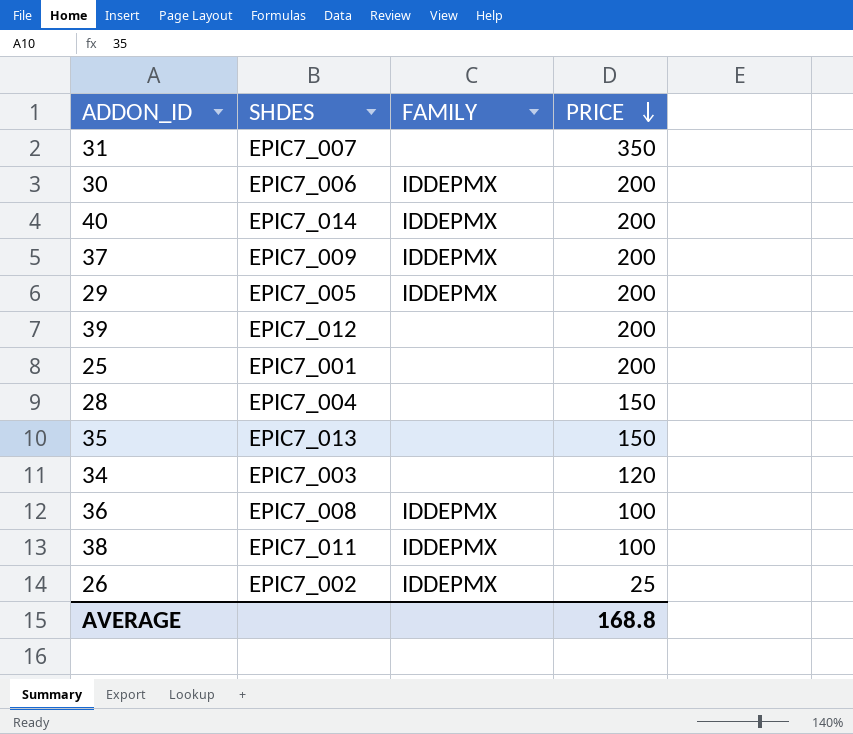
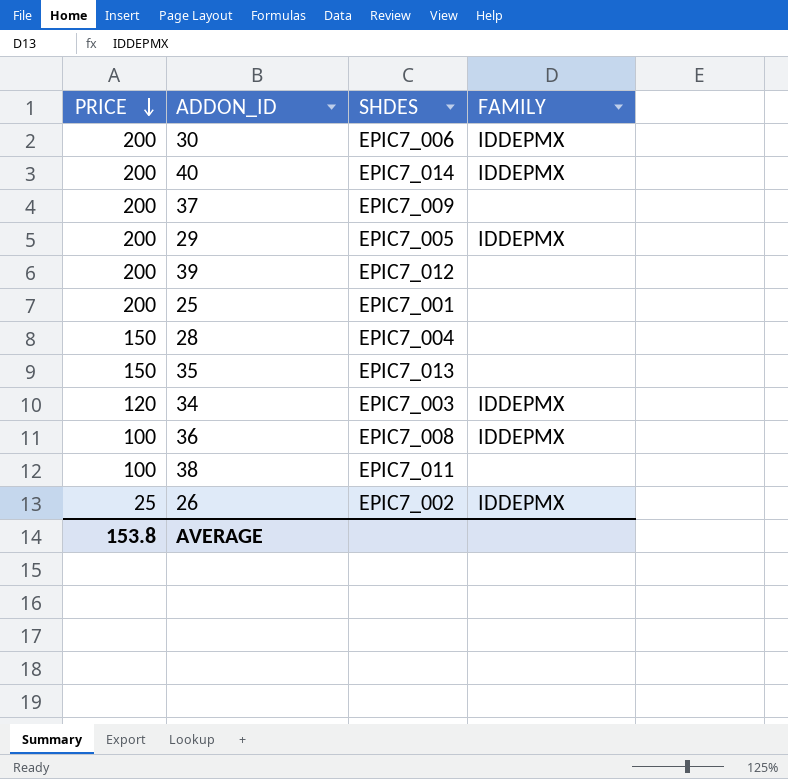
column PRICE | position: 4 -> 1
row 31: EPIC7_007 | none | 350 -> none
37 | FAMILY: IDDEPMX -> none
34 | FAMILY: none -> IDDEPMX
38 | FAMILY: IDDEPMX -> none
AVERAGE | PRICE: 168.8 -> 153.8

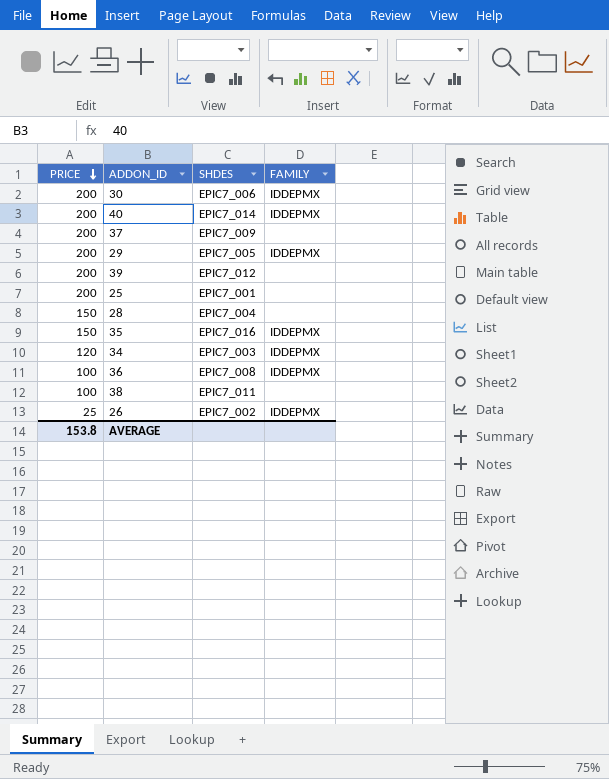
35 | SHDES: EPIC7_013 -> EPIC7_016
35 | FAMILY: none -> IDDEPMX

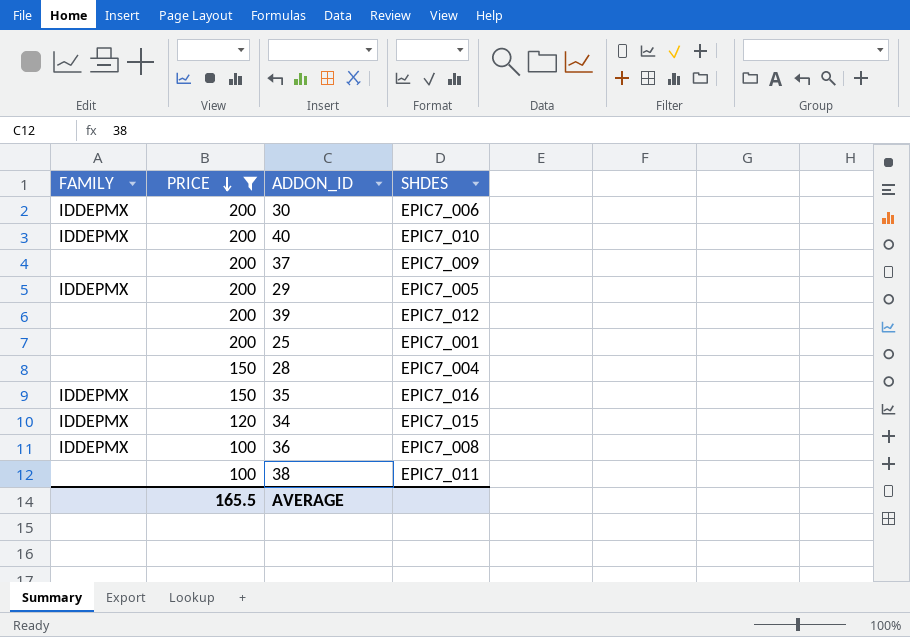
filter: none -> PRICE != 25
column FAMILY | position: 4 -> 1
40 | SHDES: EPIC7_014 -> EPIC7_010
34 | SHDES: EPIC7_003 -> EPIC7_015
AVERAGE | PRICE: 153.8 -> 165.5

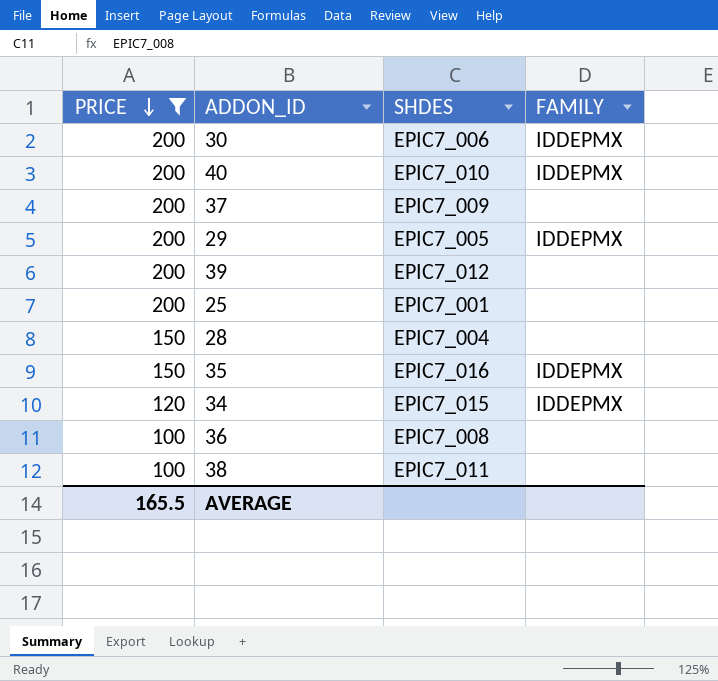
column FAMILY | position: 1 -> 4
36 | FAMILY: IDDEPMX -> none

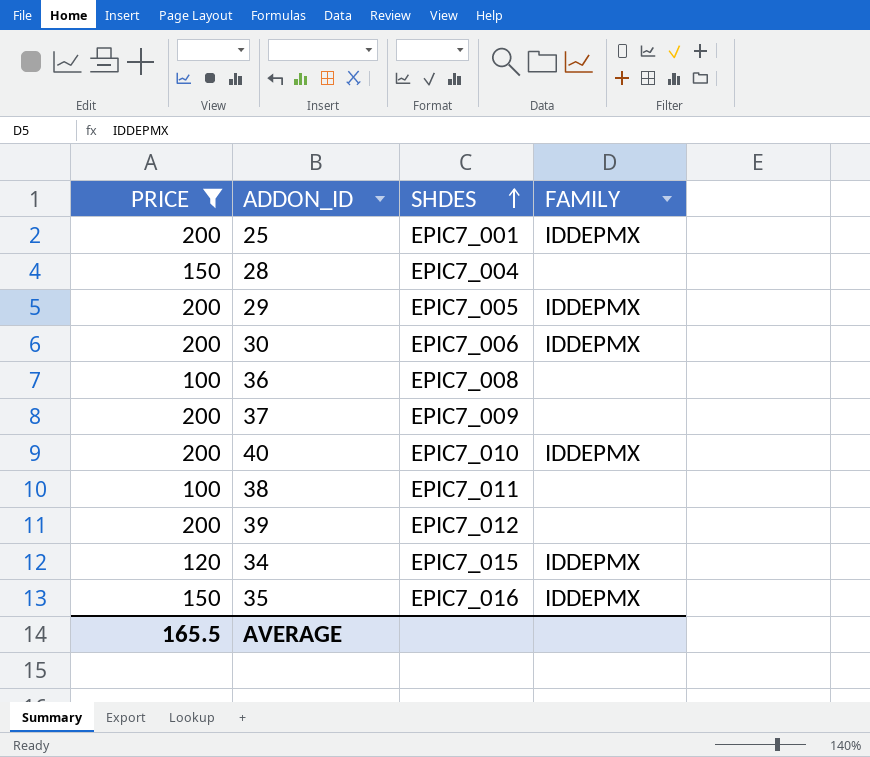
row order: PRICE descending -> SHDES ascending
25 | FAMILY: none -> IDDEPMX

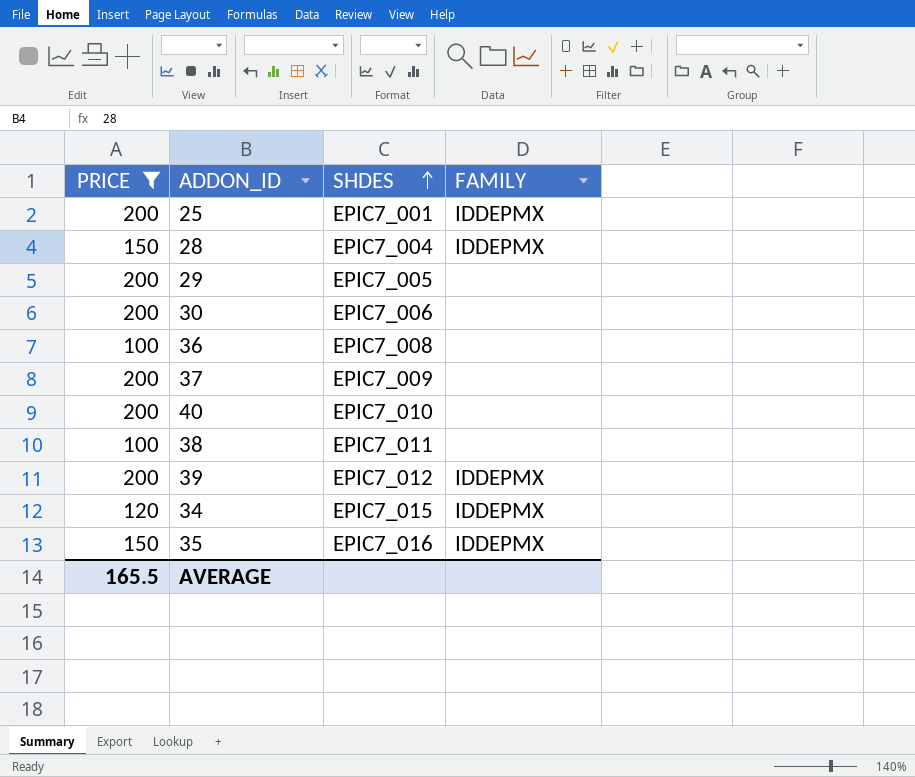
28 | FAMILY: none -> IDDEPMX
29 | FAMILY: IDDEPMX -> none
30 | FAMILY: IDDEPMX -> none
40 | FAMILY: IDDEPMX -> none
39 | FAMILY: none -> IDDEPMX

